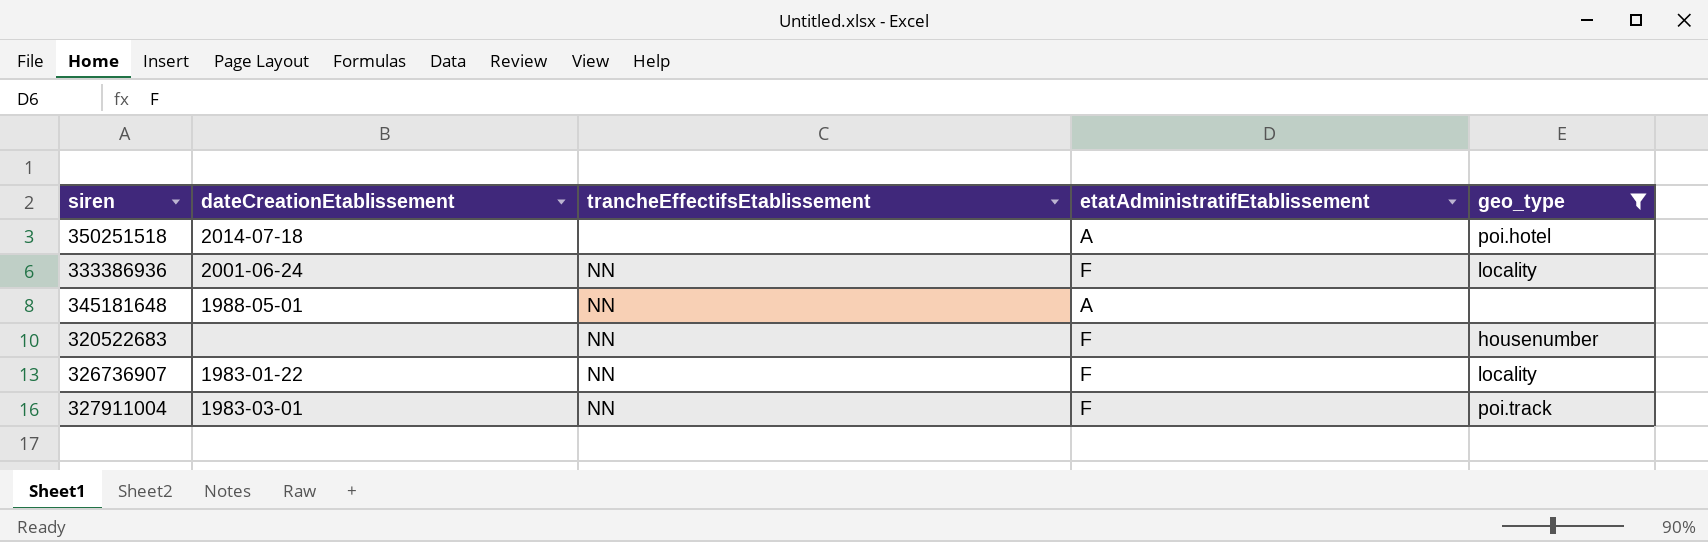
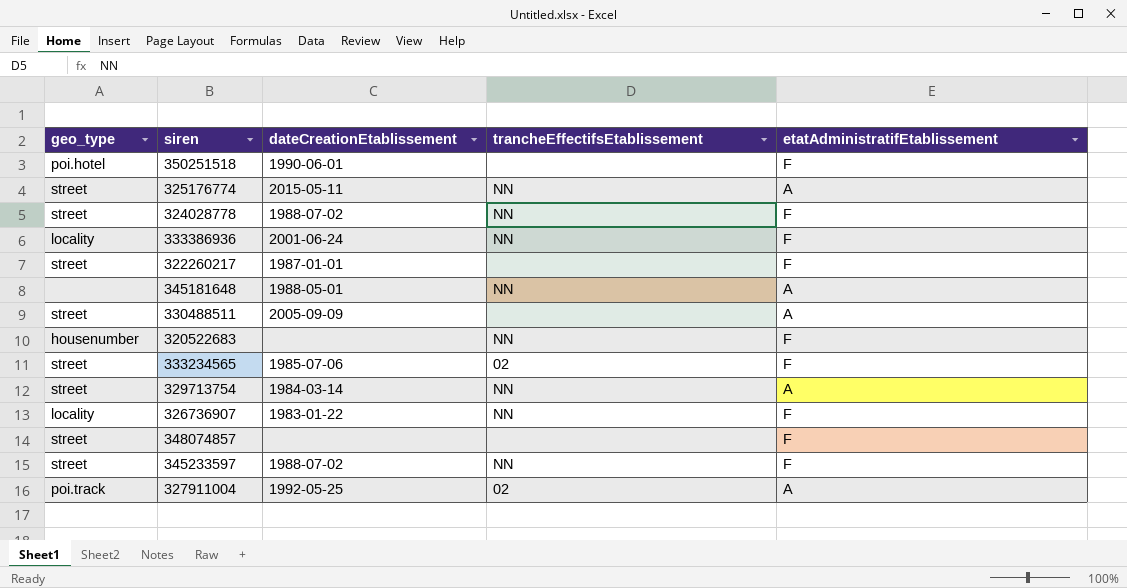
filter: geo_type != street -> none
column geo_type | position: 5 -> 1
350251518 | dateCreationEtablissement: 2014-07-18 -> 1990-06-01
350251518 | etatAdministratifEtablissement: A -> F
327911004 | dateCreationEtablissement: 1983-03-01 -> 1992-05-25
327911004 | trancheEffectifsEtablissement: NN -> 02
327911004 | etatAdministratifEtablissement: F -> A

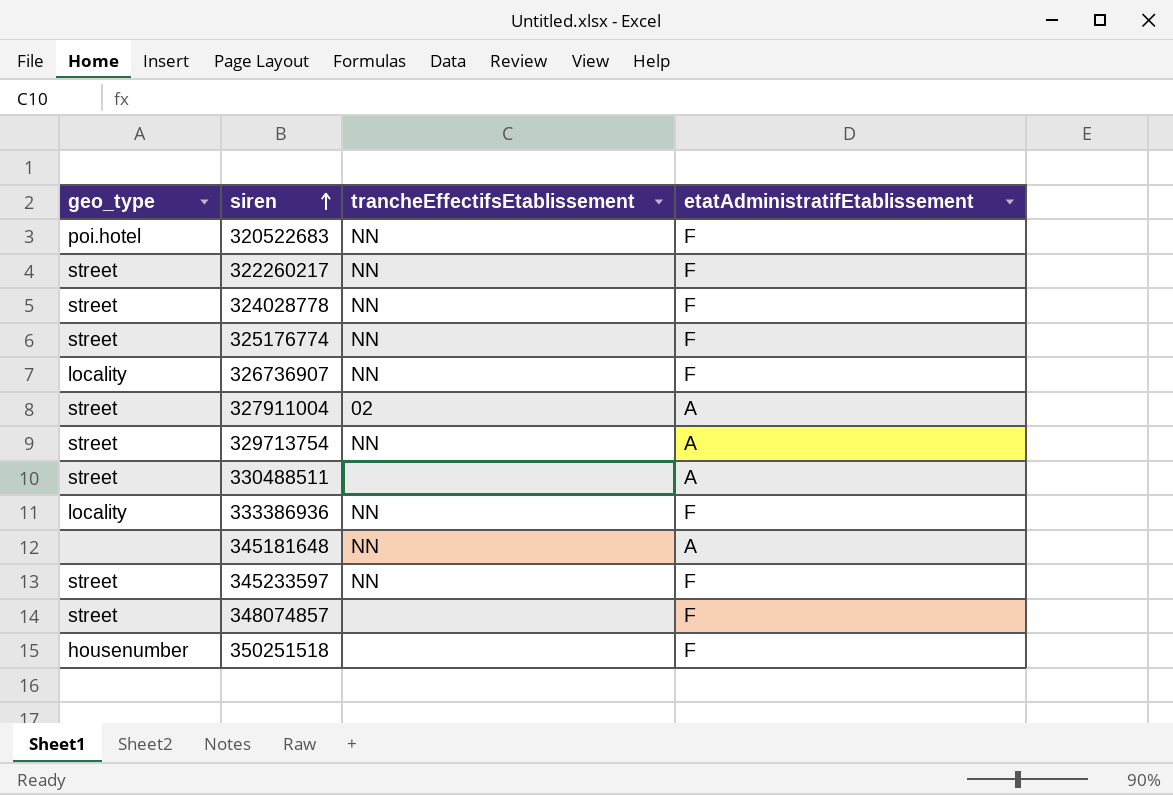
row order: none -> siren ascending
column dateCreationEtablissement | position: 3 -> none
row 333234565: street | 1985-07-06 | 02 | F -> none
320522683 | geo_type: housenumber -> poi.hotel
322260217 | trancheEffectifsEtablissement: none -> NN
325176774 | etatAdministratifEtablissement: A -> F
327911004 | geo_type: poi.track -> street
350251518 | geo_type: poi.hotel -> housenumber

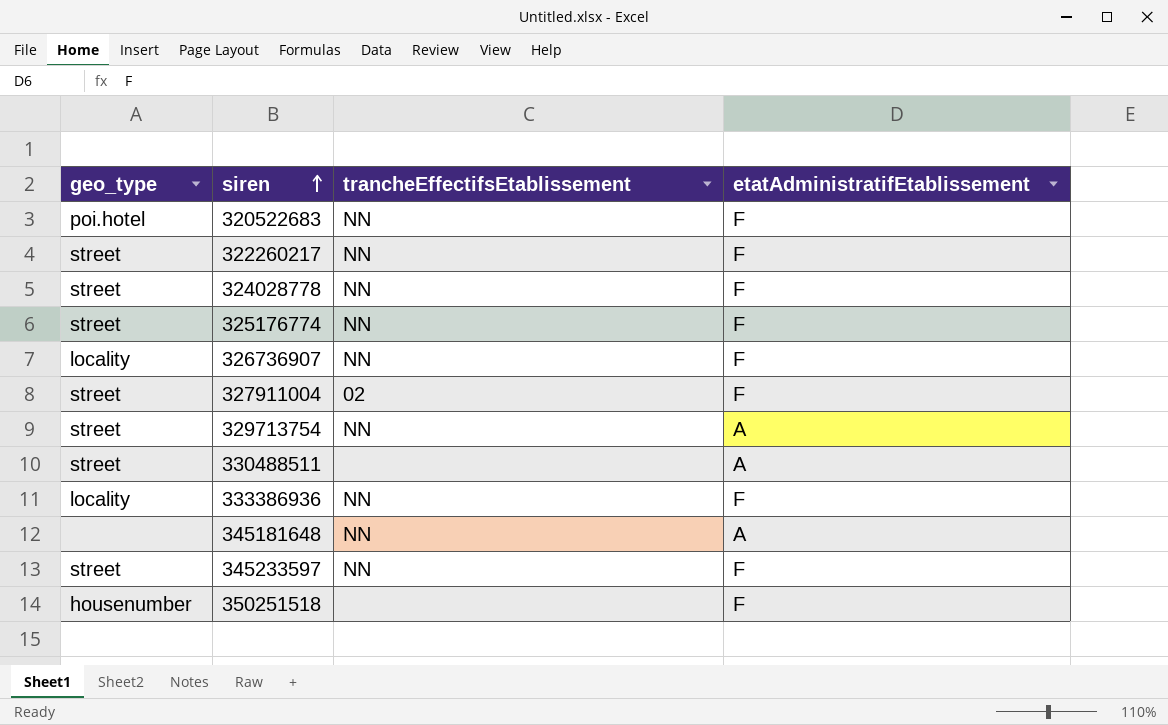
row 348074857: street | none | F -> none
327911004 | etatAdministratifEtablissement: A -> F

